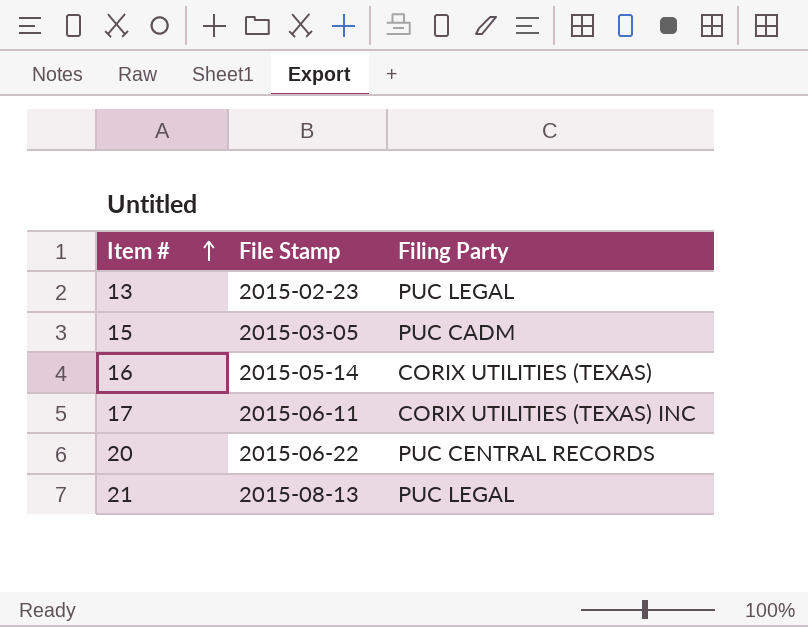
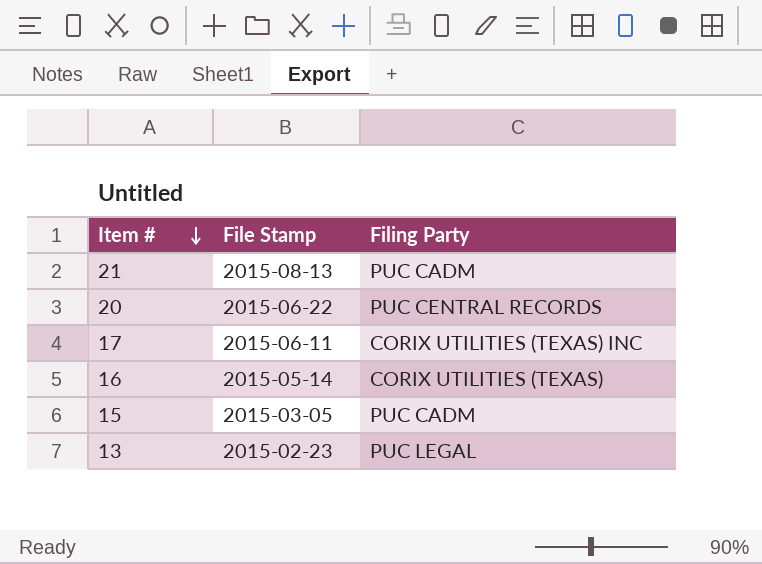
row order: Item # ascending -> Item # descending
21 | Filing Party: PUC LEGAL -> PUC CADM

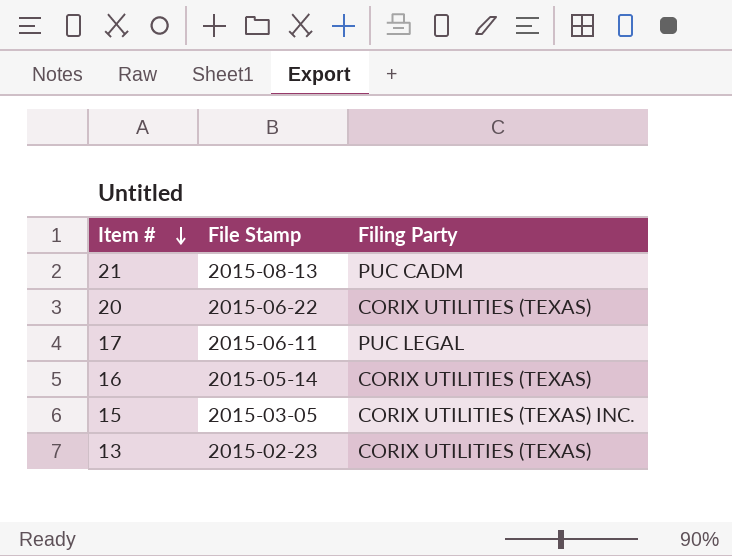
20 | Filing Party: PUC CENTRAL RECORDS -> CORIX UTILITIES (TEXAS)
17 | Filing Party: CORIX UTILITIES (TEXAS) INC -> PUC LEGAL
15 | Filing Party: PUC CADM -> CORIX UTILITIES (TEXAS) INC.
13 | Filing Party: PUC LEGAL -> CORIX UTILITIES (TEXAS)

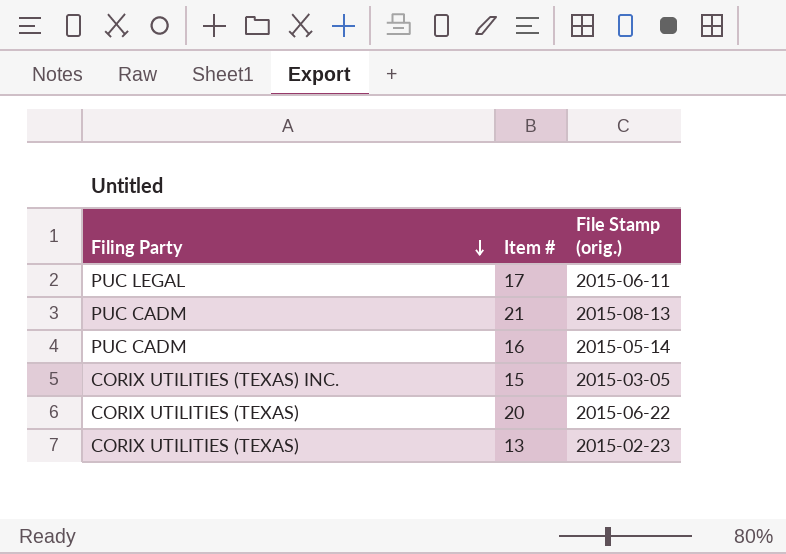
row order: Item # descending -> Filing Party descending
column Filing Party | position: 3 -> 1
column name: File Stamp -> File Stamp (orig.)
16 | Filing Party: CORIX UTILITIES (TEXAS) -> PUC CADM

